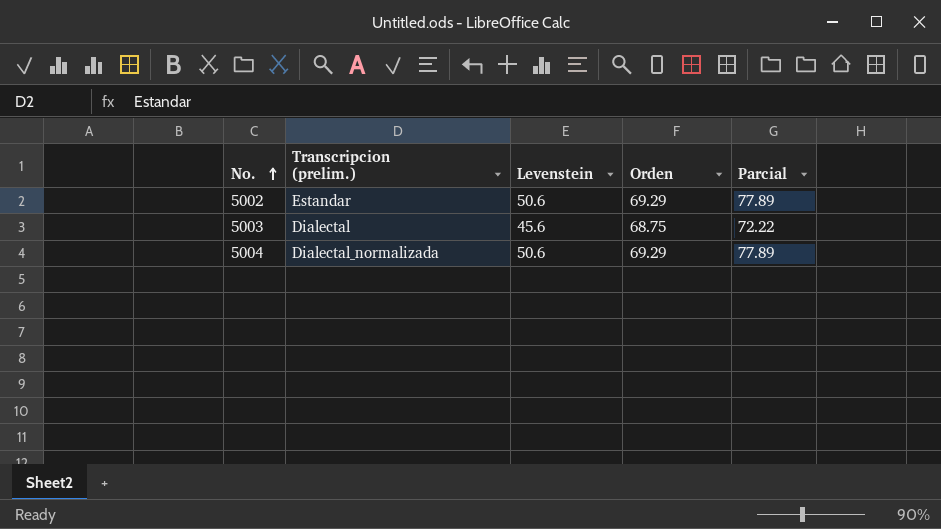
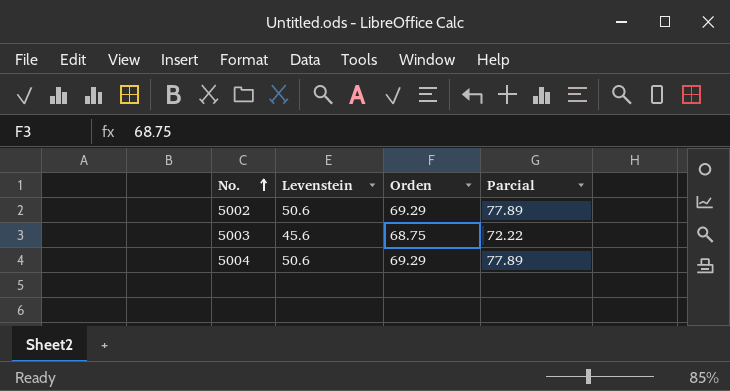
column Transcripcion (prelim.) | position: 2 -> none

